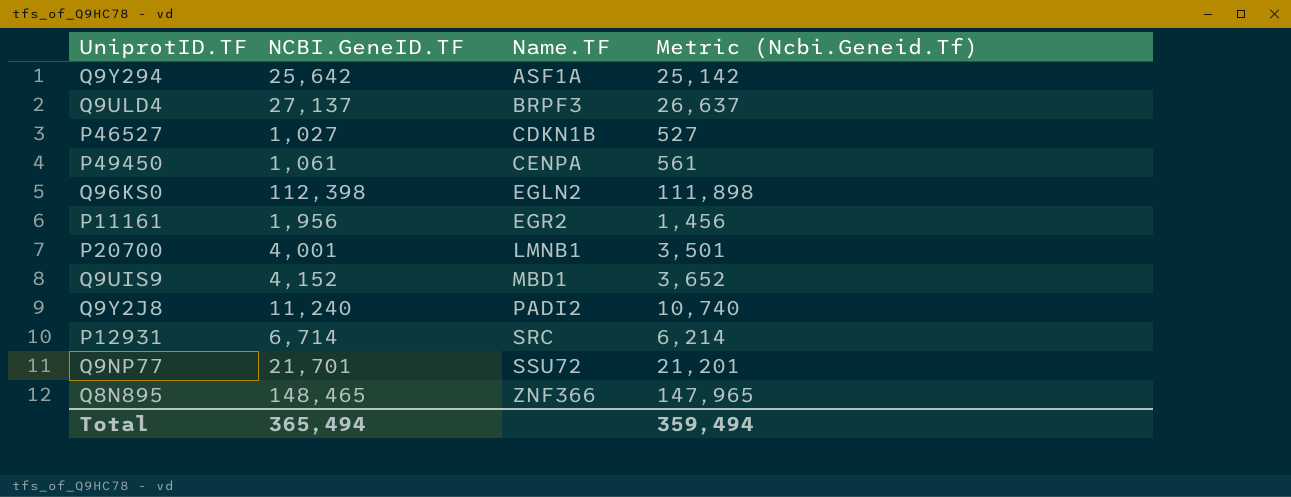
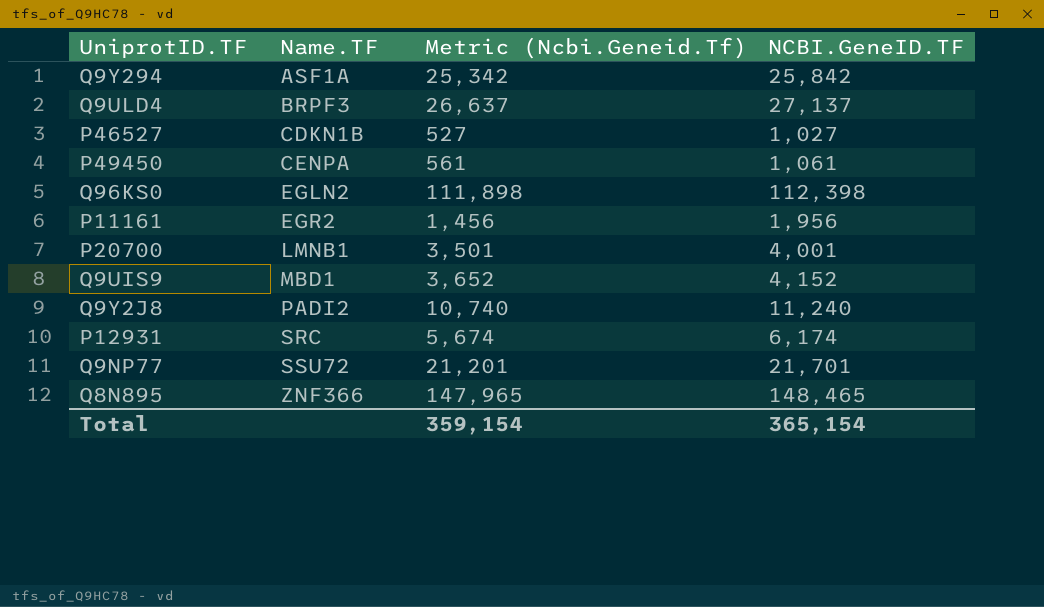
column NCBI.GeneID.TF | position: 2 -> 4
Q9Y294 | Metric (Ncbi.Geneid.Tf): 25,142 -> 25,342
Q9Y294 | NCBI.GeneID.TF: 25,642 -> 25,842
P12931 | Metric (Ncbi.Geneid.Tf): 6,214 -> 5,674
P12931 | NCBI.GeneID.TF: 6,714 -> 6,174
Total | Metric (Ncbi.Geneid.Tf): 359,494 -> 359,154
Total | NCBI.GeneID.TF: 365,494 -> 365,154

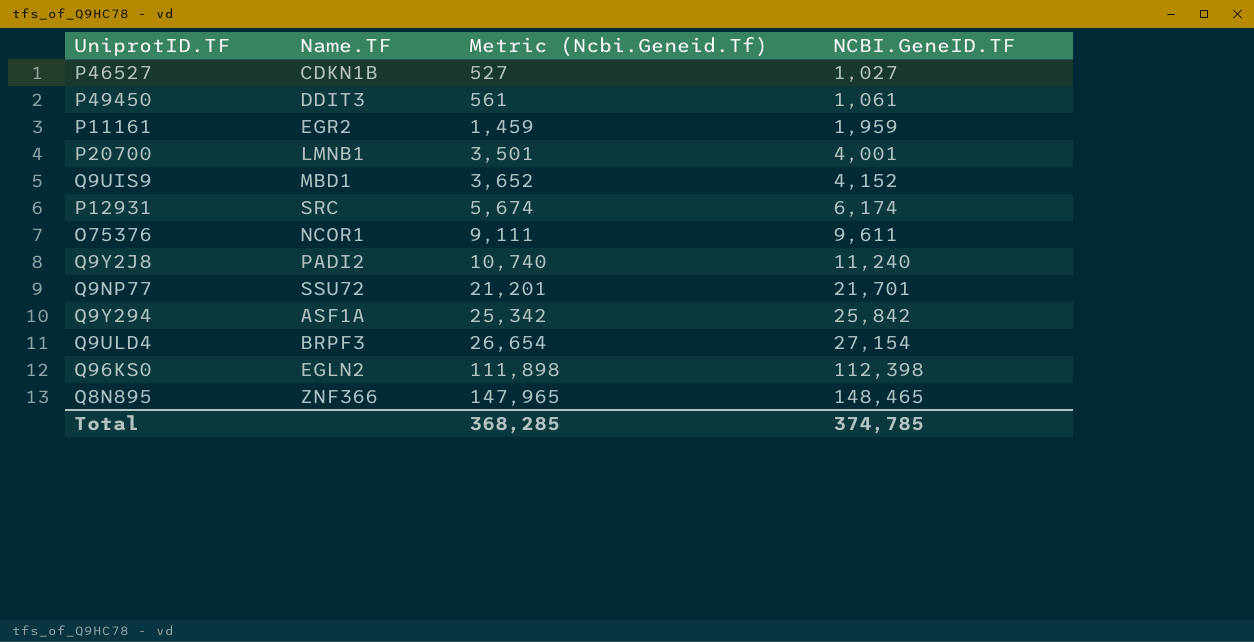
row order: Name.TF ascending -> Metric (Ncbi.Geneid.Tf) ascending
P49450 | Name.TF: CENPA -> DDIT3
P11161 | Metric (Ncbi.Geneid.Tf): 1,456 -> 1,459
P11161 | NCBI.GeneID.TF: 1,956 -> 1,959
row O75376: none -> NCOR1 | 9,111 | 9,611
Q9ULD4 | Metric (Ncbi.Geneid.Tf): 26,637 -> 26,654
Q9ULD4 | NCBI.GeneID.TF: 27,137 -> 27,154
Total | Metric (Ncbi.Geneid.Tf): 359,154 -> 368,285
Total | NCBI.GeneID.TF: 365,154 -> 374,785

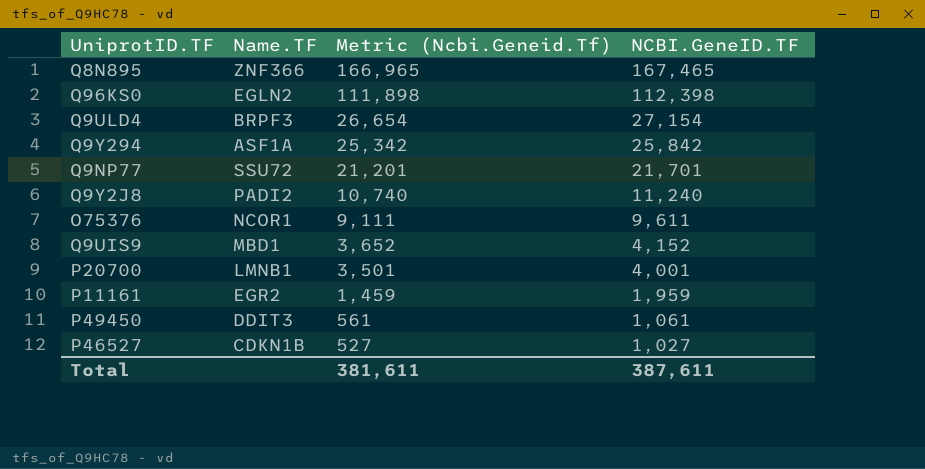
row order: Metric (Ncbi.Geneid.Tf) ascending -> Metric (Ncbi.Geneid.Tf) descending
row P12931: SRC | 5,674 | 6,174 -> none
Q8N895 | Metric (Ncbi.Geneid.Tf): 147,965 -> 166,965
Q8N895 | NCBI.GeneID.TF: 148,465 -> 167,465
Total | Metric (Ncbi.Geneid.Tf): 368,285 -> 381,611
Total | NCBI.GeneID.TF: 374,785 -> 387,611

